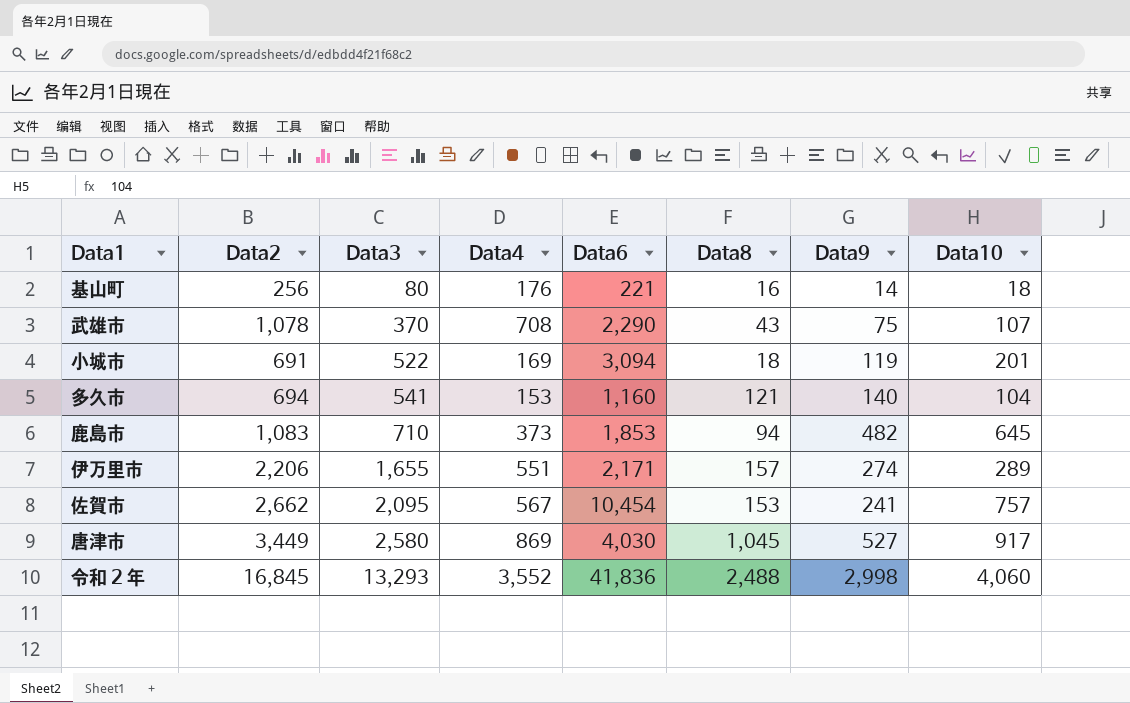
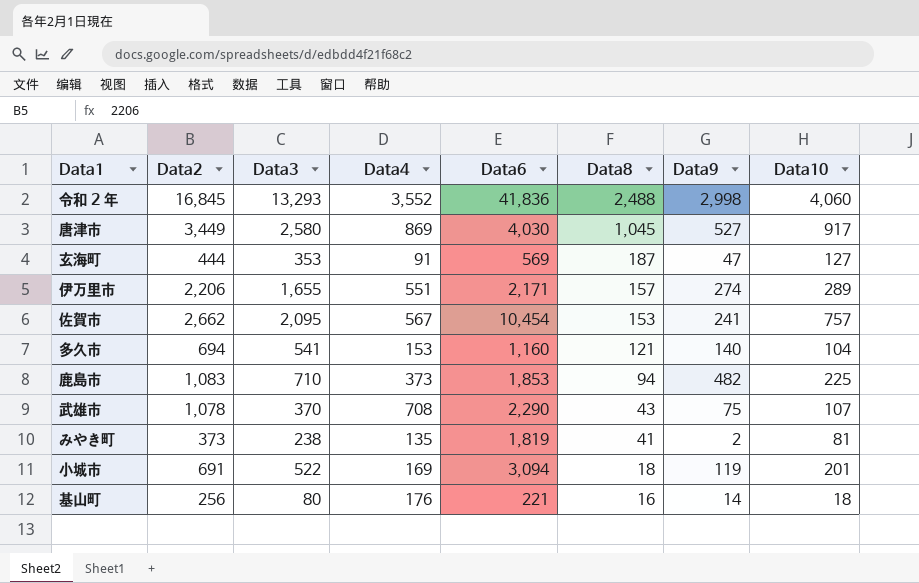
row order: Data3 ascending -> Data8 descending
row 玄海町: none -> 444 | 353 | 91 | 569 | 187 | 47 | 127
鹿島市 | Data10: 645 -> 225
row みやき町: none -> 373 | 238 | 135 | 1,819 | 41 | 2 | 81

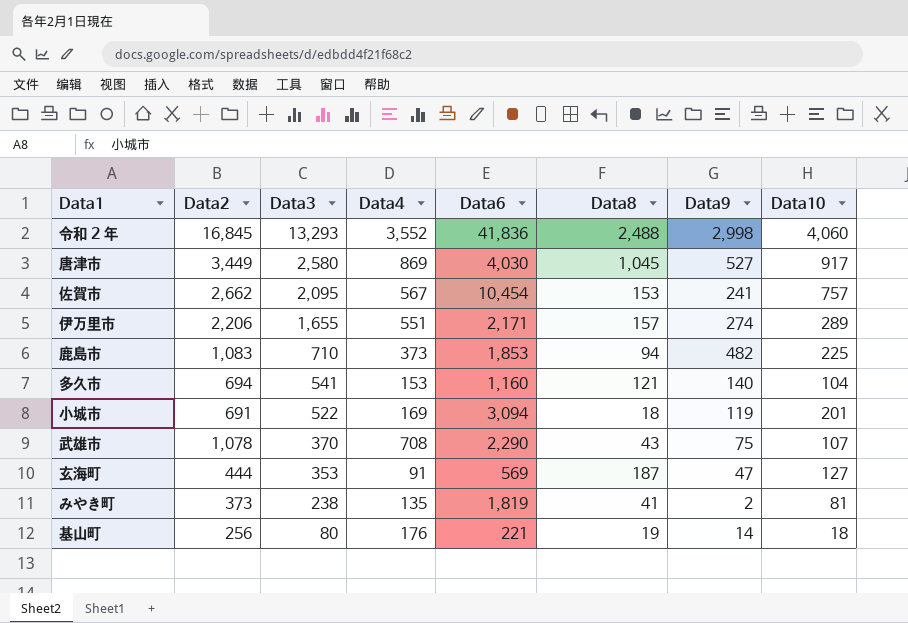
row order: Data8 descending -> Data3 descending
基山町 | Data8: 16 -> 19

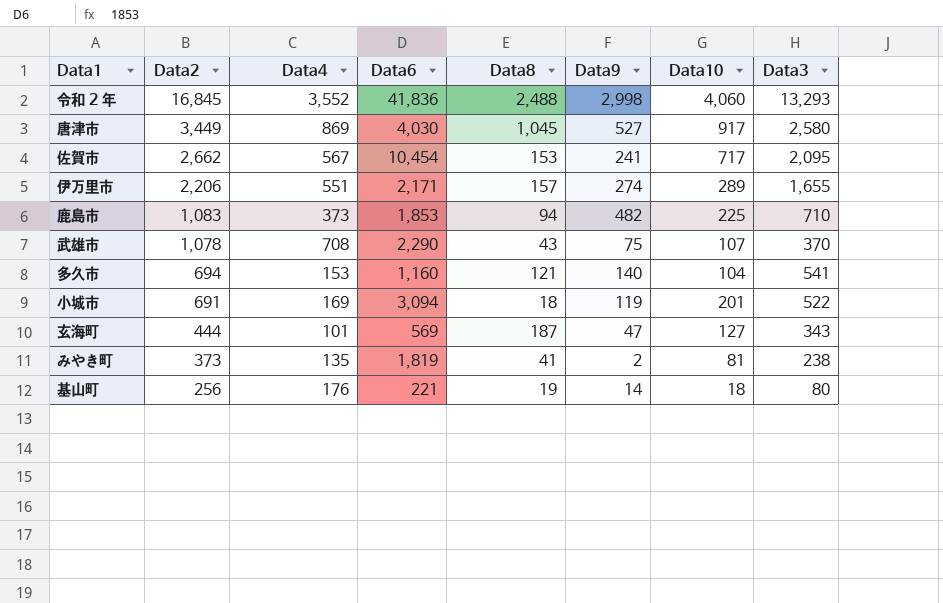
row order: Data3 descending -> Data2 descending
column Data3 | position: 3 -> 8
佐賀市 | Data10: 757 -> 717
玄海町 | Data4: 91 -> 101
玄海町 | Data3: 353 -> 343

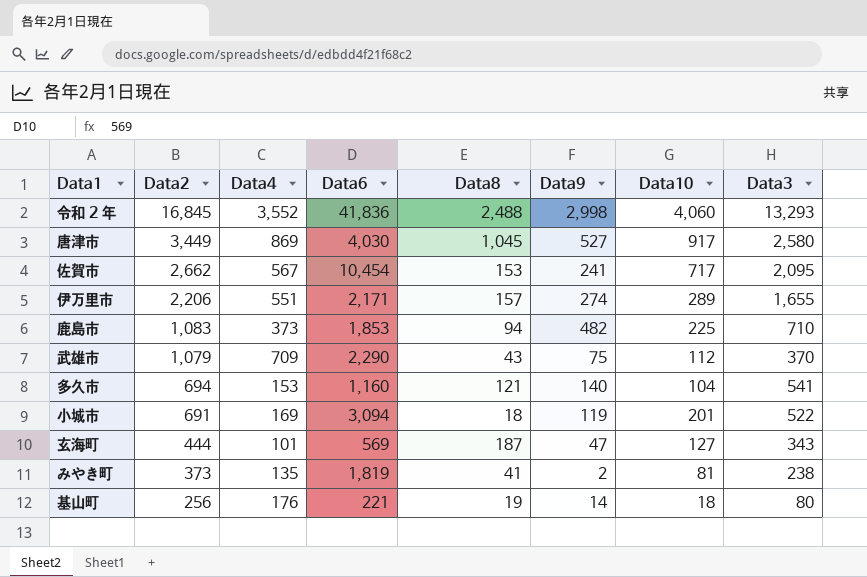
武雄市 | Data2: 1,078 -> 1,079
武雄市 | Data4: 708 -> 709
武雄市 | Data10: 107 -> 112

